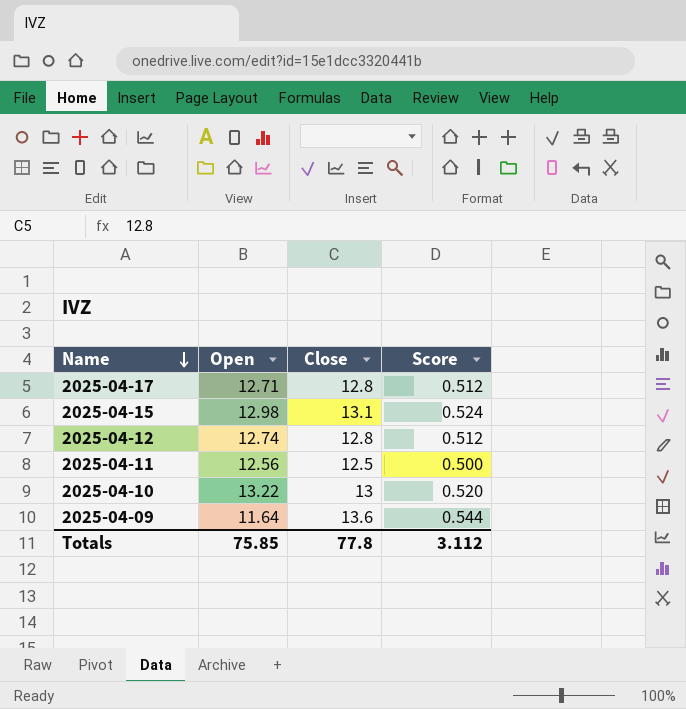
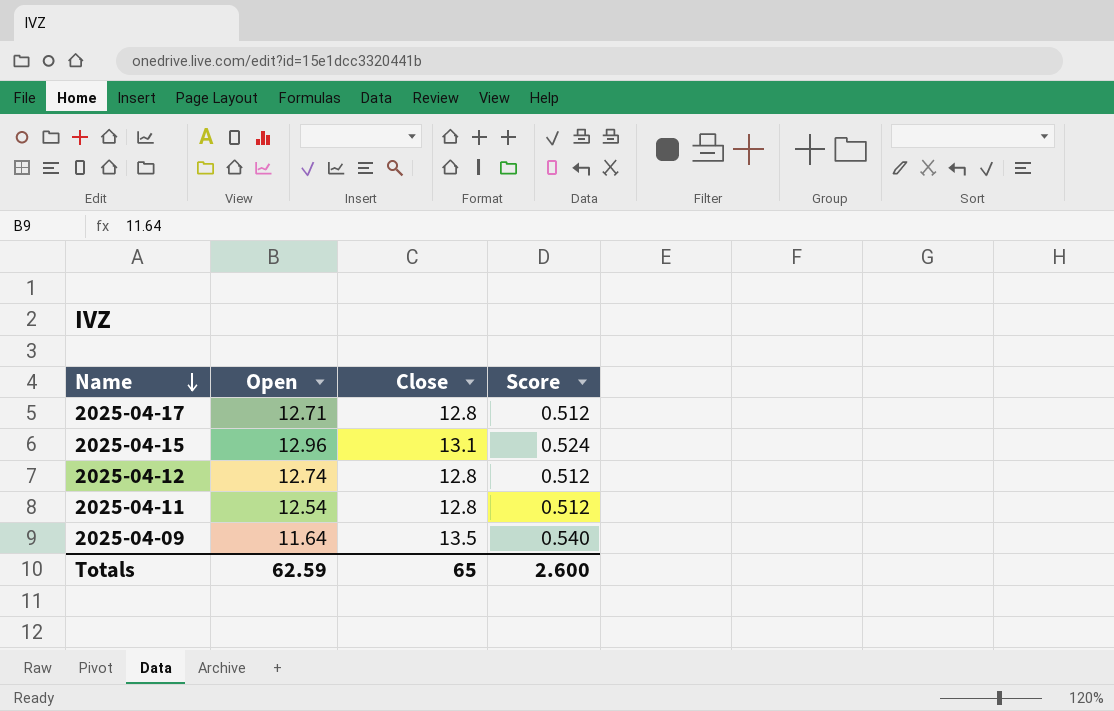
row 2025-04-10: 13.22 | 13 | 0.520 -> none
2025-04-15 | Open: 12.98 -> 12.96
2025-04-11 | Open: 12.56 -> 12.54
2025-04-11 | Close: 12.5 -> 12.8
2025-04-11 | Score: 0.500 -> 0.512
2025-04-09 | Close: 13.6 -> 13.5
2025-04-09 | Score: 0.544 -> 0.540
Totals | Open: 75.85 -> 62.59
Totals | Close: 77.8 -> 65
Totals | Score: 3.112 -> 2.600

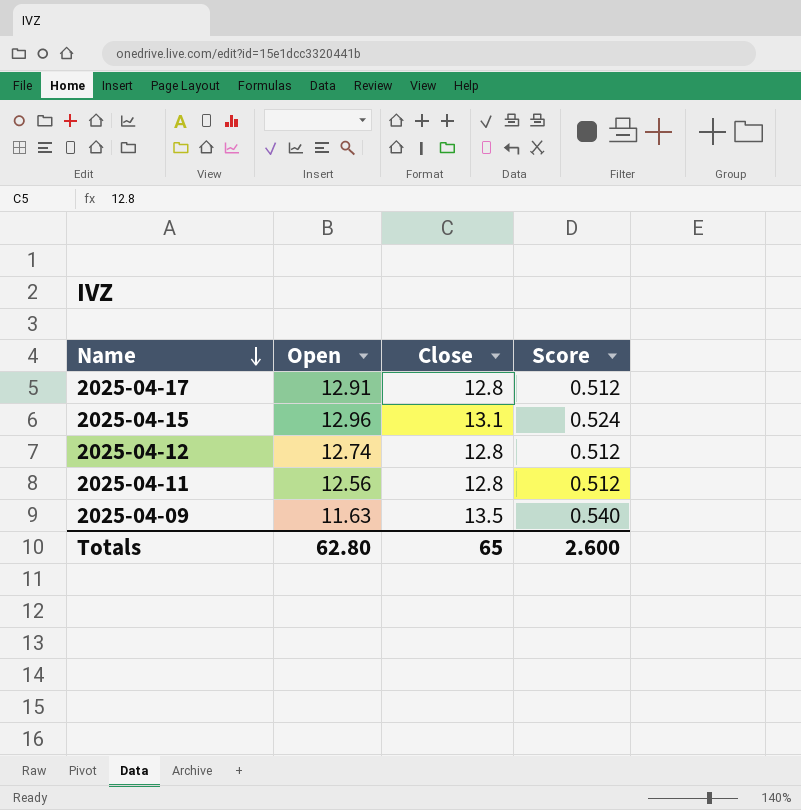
2025-04-17 | Open: 12.71 -> 12.91
2025-04-11 | Open: 12.54 -> 12.56
2025-04-09 | Open: 11.64 -> 11.63
Totals | Open: 62.59 -> 62.80

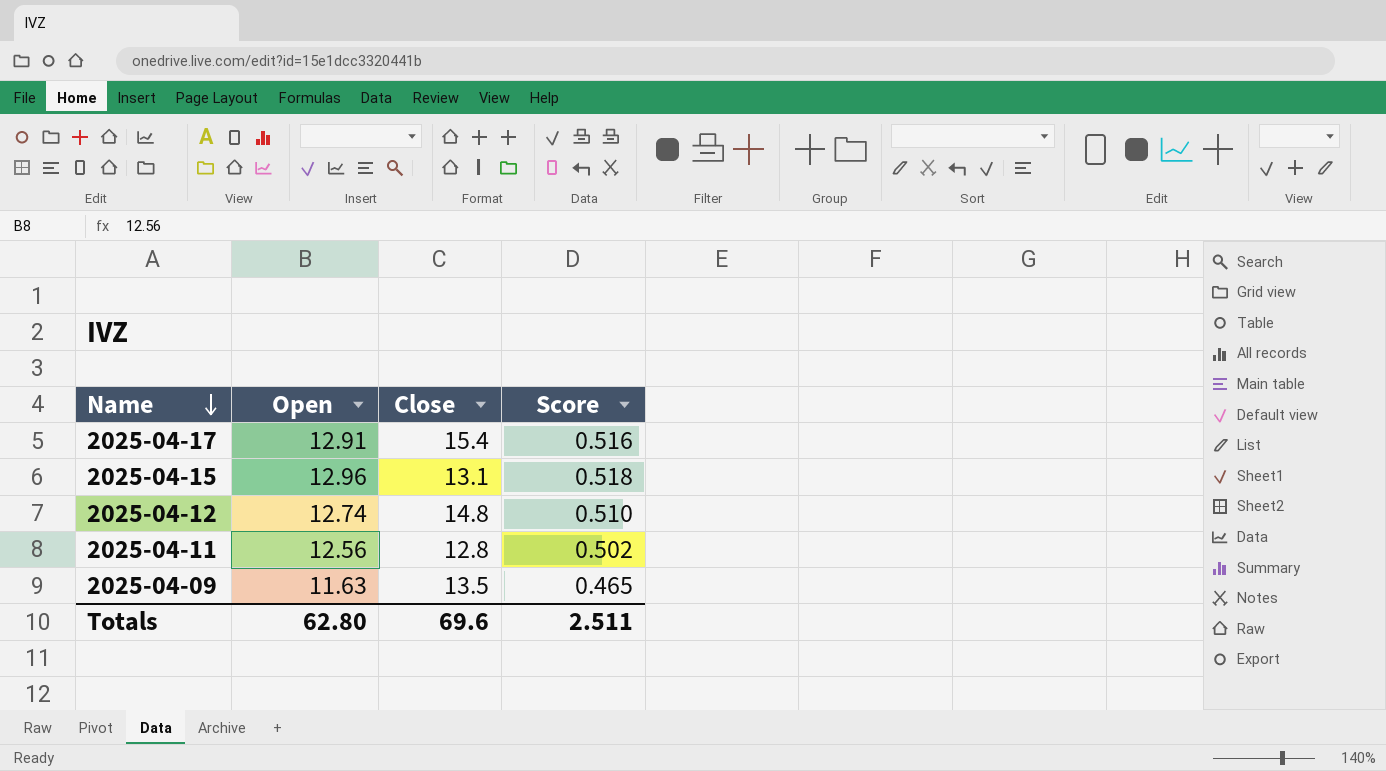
column Score | formula: [Close] * 0.04 -> [Open] * 0.04
2025-04-17 | Close: 12.8 -> 15.4
2025-04-12 | Close: 12.8 -> 14.8
Totals | Close: 65 -> 69.6
Totals | Score: 2.600 -> 2.511

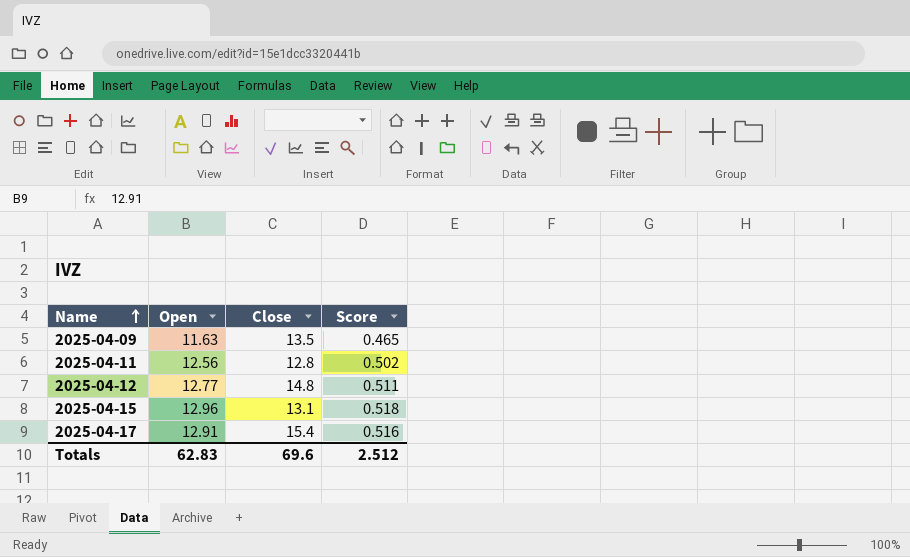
row order: Name descending -> Name ascending
2025-04-12 | Open: 12.74 -> 12.77
2025-04-12 | Score: 0.510 -> 0.511
Totals | Open: 62.80 -> 62.83
Totals | Score: 2.511 -> 2.512

